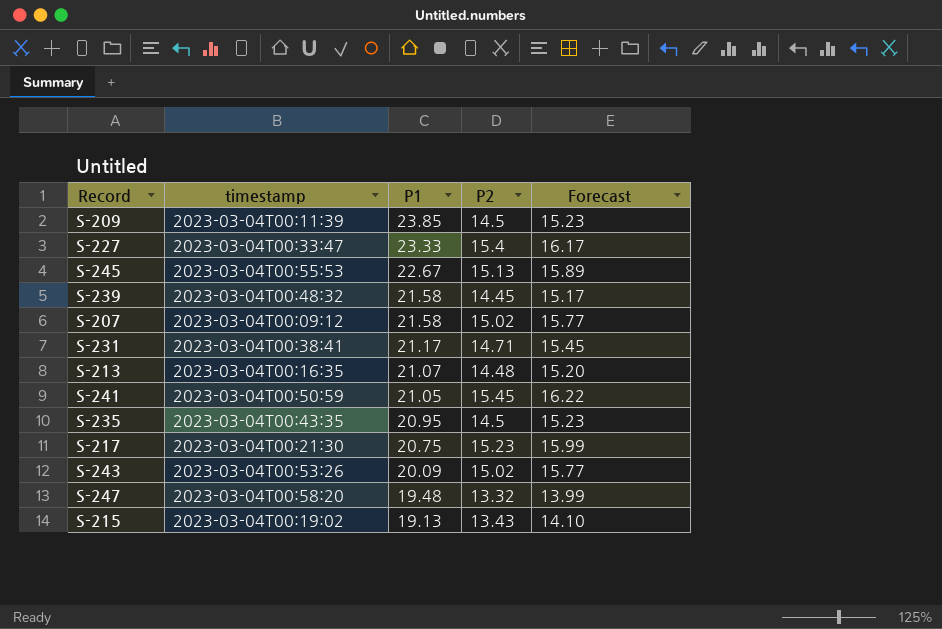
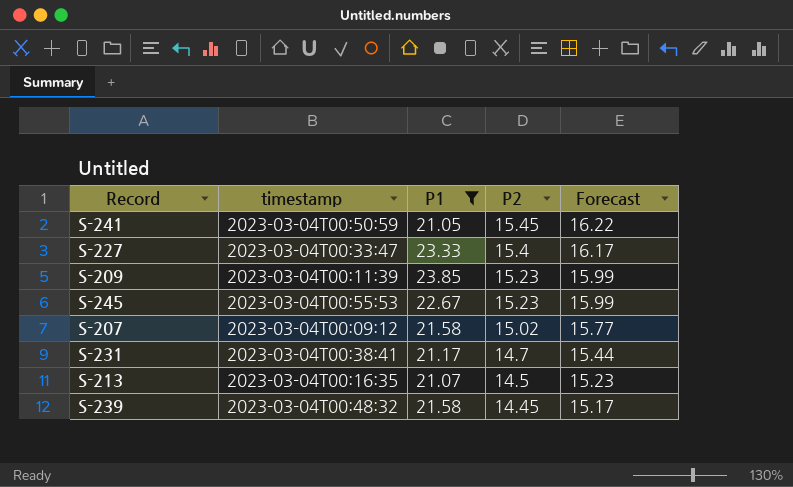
filter: none -> P1 >= 21.05
row order: P1 descending -> P2 descending
S-209 | P2: 14.5 -> 15.23
S-209 | Forecast: 15.23 -> 15.99
S-245 | P2: 15.13 -> 15.23
S-245 | Forecast: 15.89 -> 15.99
S-231 | P2: 14.71 -> 14.7
S-231 | Forecast: 15.45 -> 15.44
S-213 | P2: 14.48 -> 14.5
S-213 | Forecast: 15.20 -> 15.23

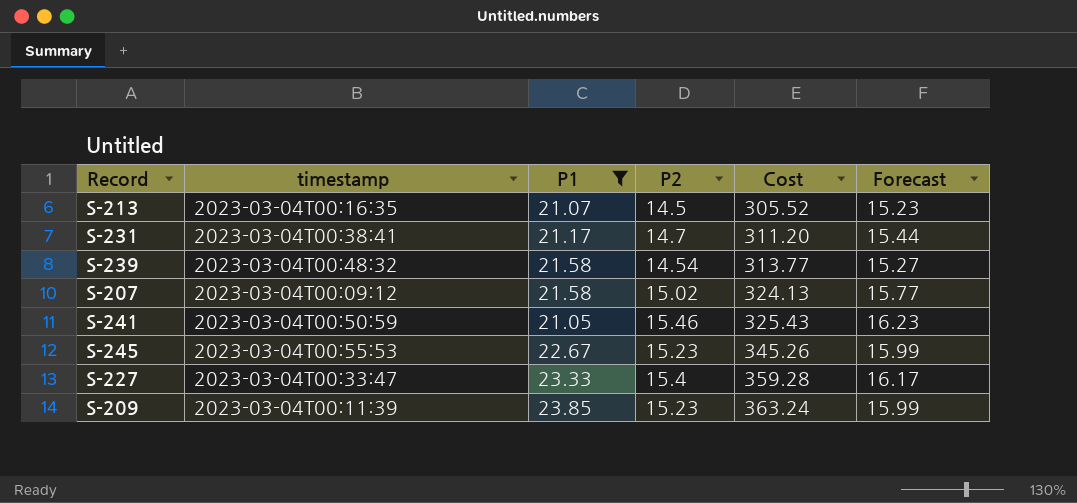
row order: P2 descending -> Cost ascending
column Cost | formula: none -> [P1] * [P2]
S-239 | P2: 14.45 -> 14.54
S-239 | Forecast: 15.17 -> 15.27
S-241 | P2: 15.45 -> 15.46
S-241 | Forecast: 16.22 -> 16.23

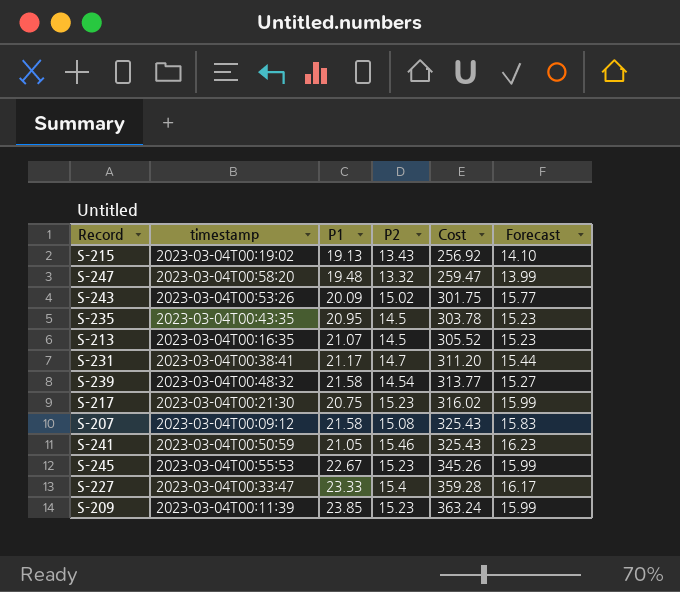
filter: P1 >= 21.05 -> none
S-207 | P2: 15.02 -> 15.08
S-207 | Cost: 324.13 -> 325.43
S-207 | Forecast: 15.77 -> 15.83

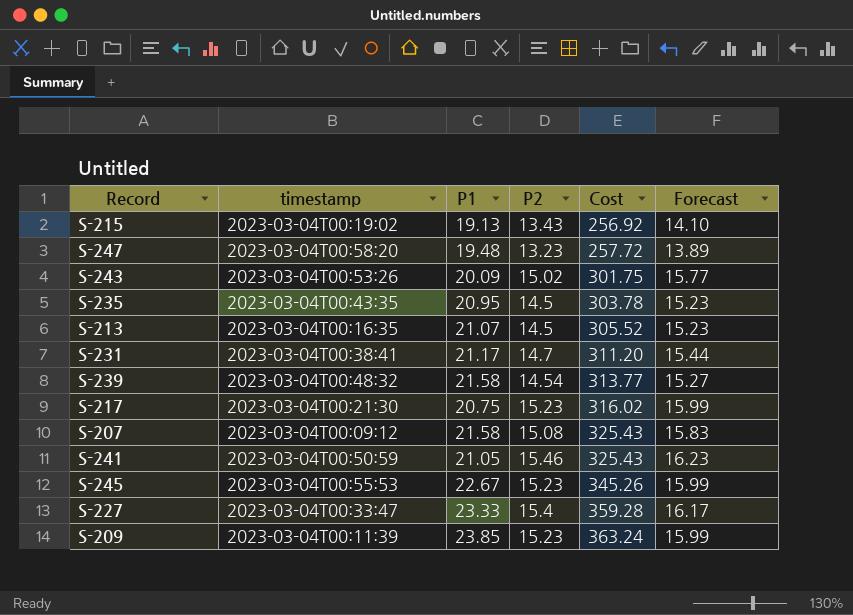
S-247 | P2: 13.32 -> 13.23
S-247 | Cost: 259.47 -> 257.72
S-247 | Forecast: 13.99 -> 13.89

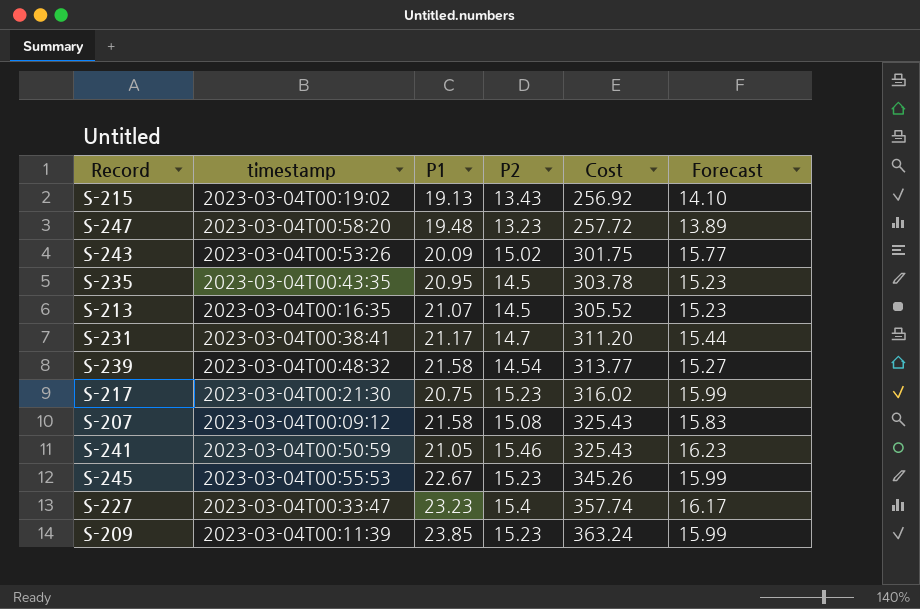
S-227 | P1: 23.33 -> 23.23
S-227 | Cost: 359.28 -> 357.74

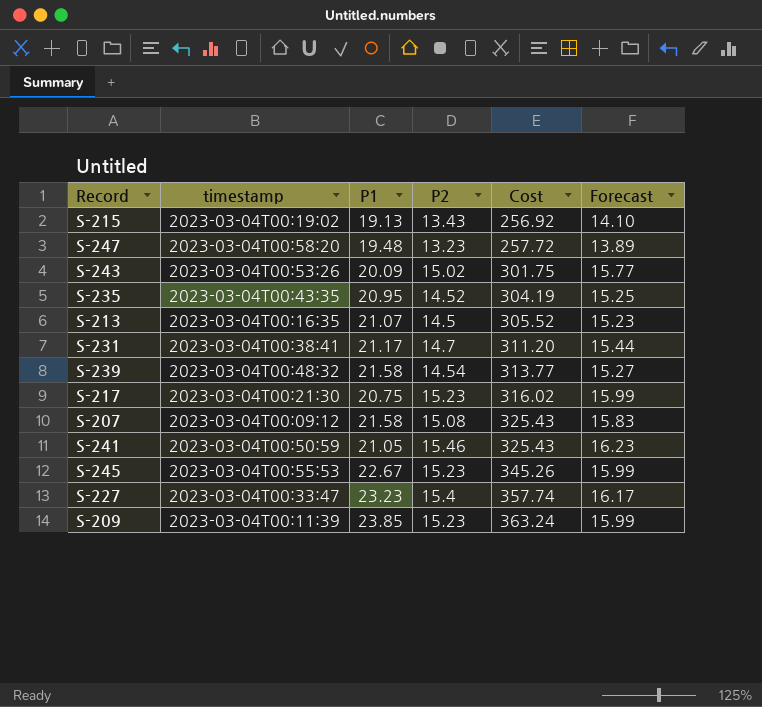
S-235 | P2: 14.5 -> 14.52
S-235 | Cost: 303.78 -> 304.19
S-235 | Forecast: 15.23 -> 15.25

